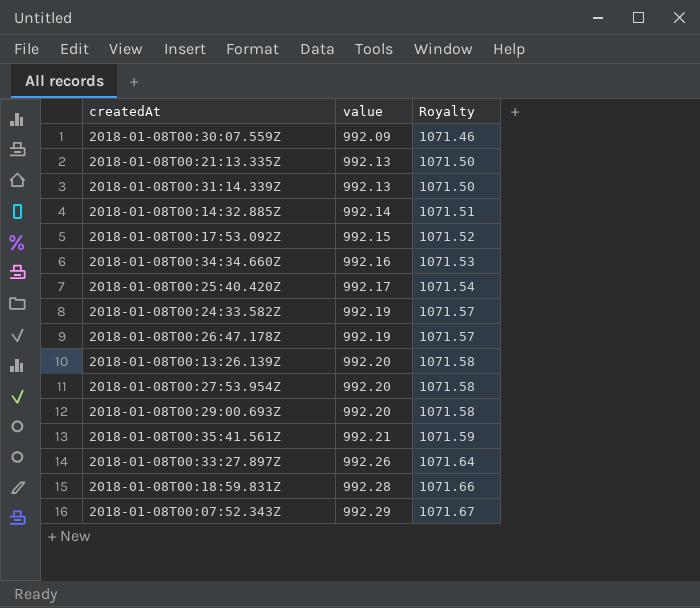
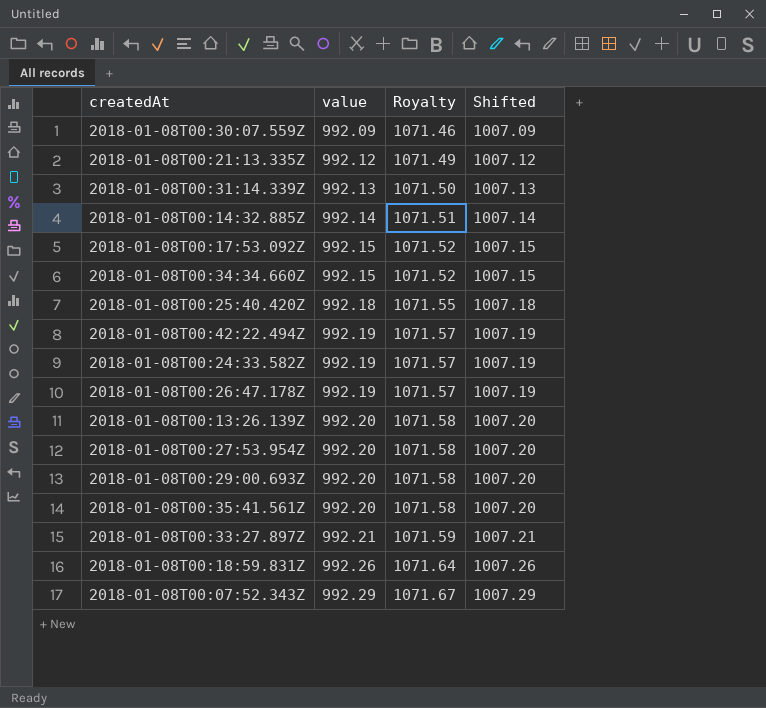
column Shifted | formula: none -> [value] + 15
2018-01-08T00:21:13.335Z | value: 992.13 -> 992.12
2018-01-08T00:21:13.335Z | Royalty: 1071.50 -> 1071.49
2018-01-08T00:34:34.660Z | value: 992.16 -> 992.15
2018-01-08T00:34:34.660Z | Royalty: 1071.53 -> 1071.52
2018-01-08T00:25:40.420Z | value: 992.17 -> 992.18
2018-01-08T00:25:40.420Z | Royalty: 1071.54 -> 1071.55
row 2018-01-08T00:42:22.494Z: none -> 992.19 | 1071.57 | 1007.19
2018-01-08T00:35:41.561Z | value: 992.21 -> 992.20
2018-01-08T00:35:41.561Z | Royalty: 1071.59 -> 1071.58
2018-01-08T00:33:27.897Z | value: 992.26 -> 992.21
2018-01-08T00:33:27.897Z | Royalty: 1071.64 -> 1071.59
2018-01-08T00:18:59.831Z | value: 992.28 -> 992.26
2018-01-08T00:18:59.831Z | Royalty: 1071.66 -> 1071.64

